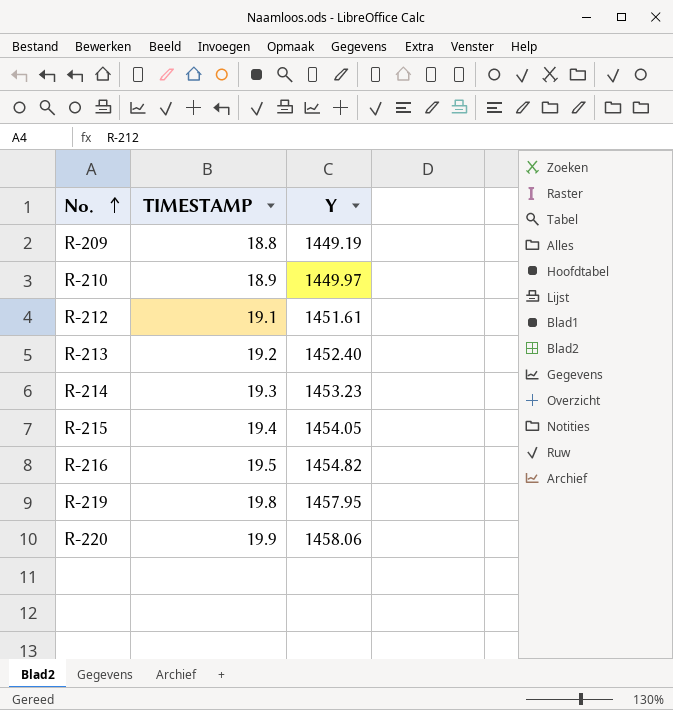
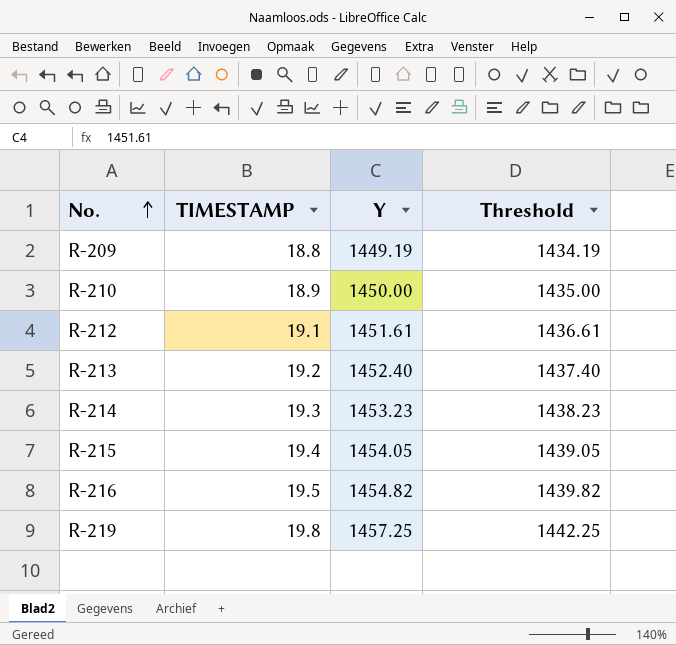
column Threshold | formula: none -> [Y] - 15
row R-220: 19.9 | 1458.06 -> none
R-210 | Y: 1449.97 -> 1450.00
R-219 | Y: 1457.95 -> 1457.25

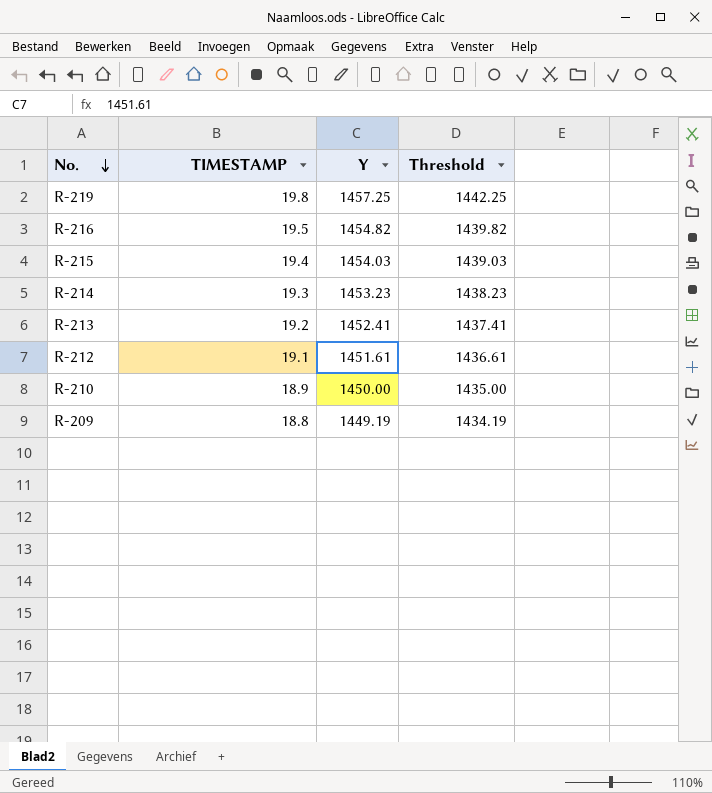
row order: No. ascending -> No. descending
R-215 | Y: 1454.05 -> 1454.03
R-215 | Threshold: 1439.05 -> 1439.03
R-213 | Y: 1452.40 -> 1452.41
R-213 | Threshold: 1437.40 -> 1437.41

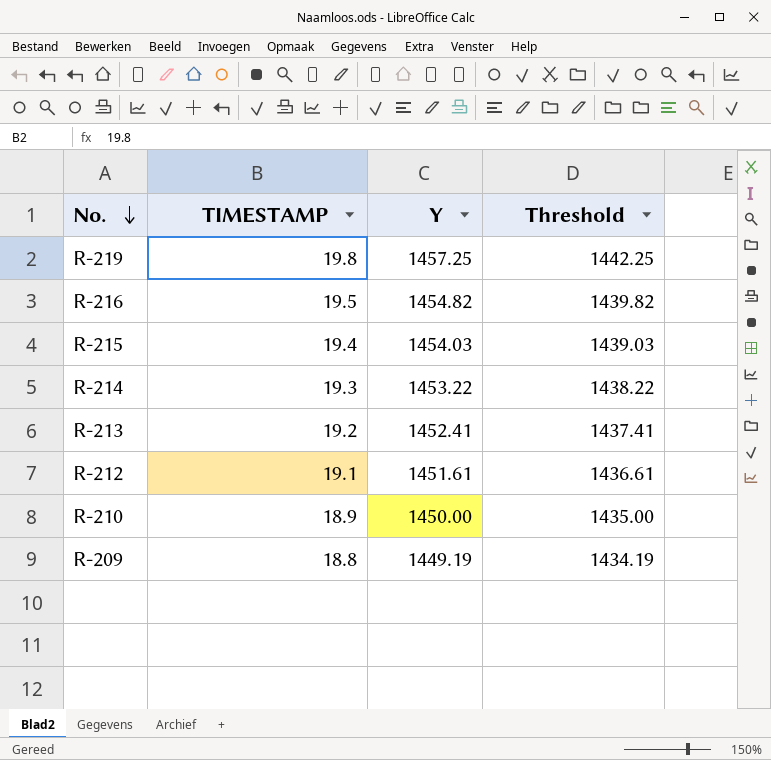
R-214 | Y: 1453.23 -> 1453.22
R-214 | Threshold: 1438.23 -> 1438.22

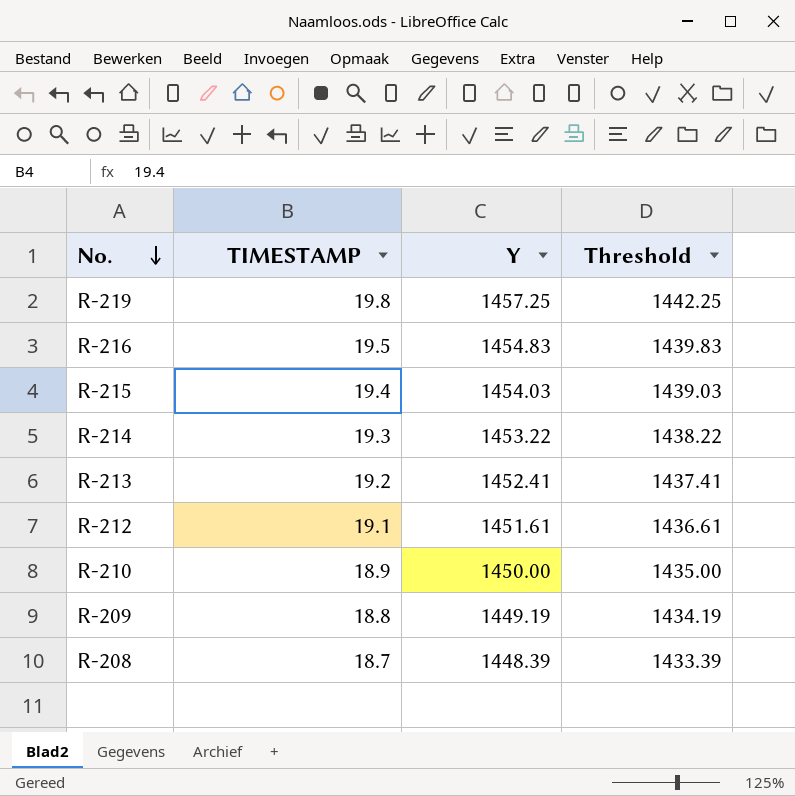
R-216 | Y: 1454.82 -> 1454.83
R-216 | Threshold: 1439.82 -> 1439.83
row R-208: none -> 18.7 | 1448.39 | 1433.39

